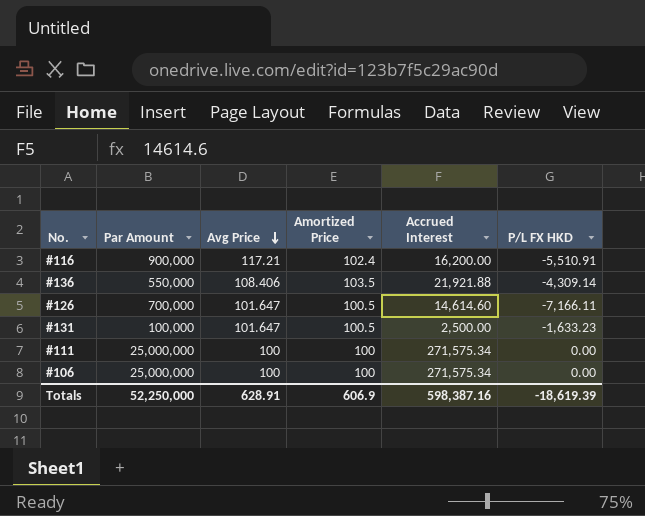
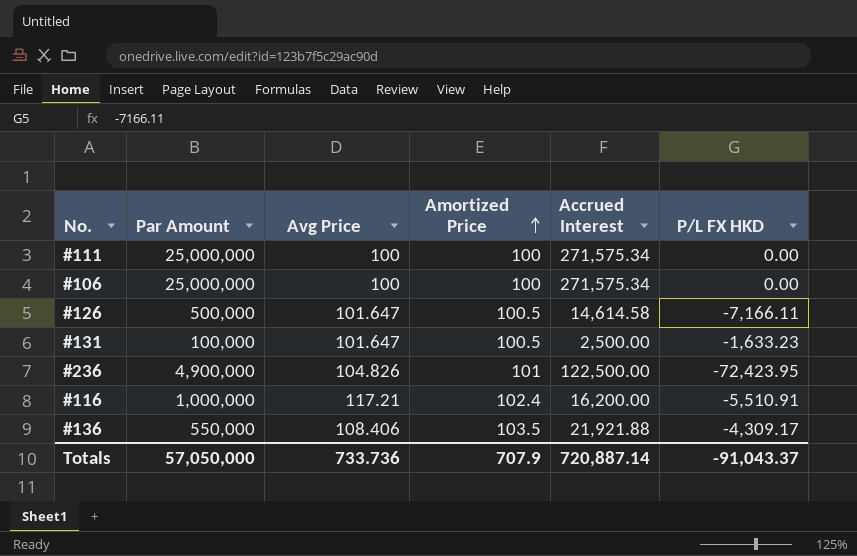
row order: Avg Price descending -> Amortized Price ascending
#126 | Par Amount: 700,000 -> 500,000
#126 | Accrued Interest: 14,614.60 -> 14,614.58
row #236: none -> 4,900,000 | 104.826 | 101 | 122,500.00 | -72,423.95
#116 | Par Amount: 900,000 -> 1,000,000
#136 | P/L FX HKD: -4,309.14 -> -4,309.17
Totals | Par Amount: 52,250,000 -> 57,050,000
Totals | Avg Price: 628.91 -> 733.736
Totals | Amortized Price: 606.9 -> 707.9
Totals | Accrued Interest: 598,387.16 -> 720,887.14
Totals | P/L FX HKD: -18,619.39 -> -91,043.37

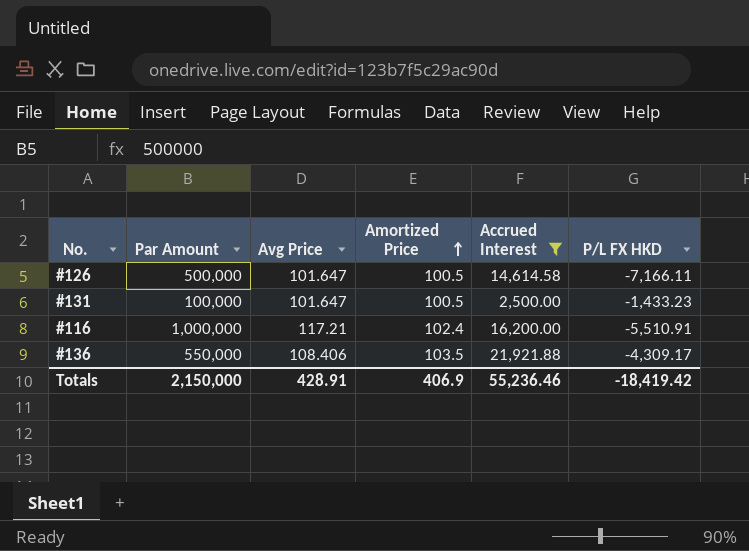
filter: none -> Accrued Interest <= 21,921.88
#131 | P/L FX HKD: -1,633.23 -> -1,433.23
Totals | Par Amount: 57,050,000 -> 2,150,000
Totals | Avg Price: 733.736 -> 428.91
Totals | Amortized Price: 707.9 -> 406.9
Totals | Accrued Interest: 720,887.14 -> 55,236.46
Totals | P/L FX HKD: -91,043.37 -> -18,419.42

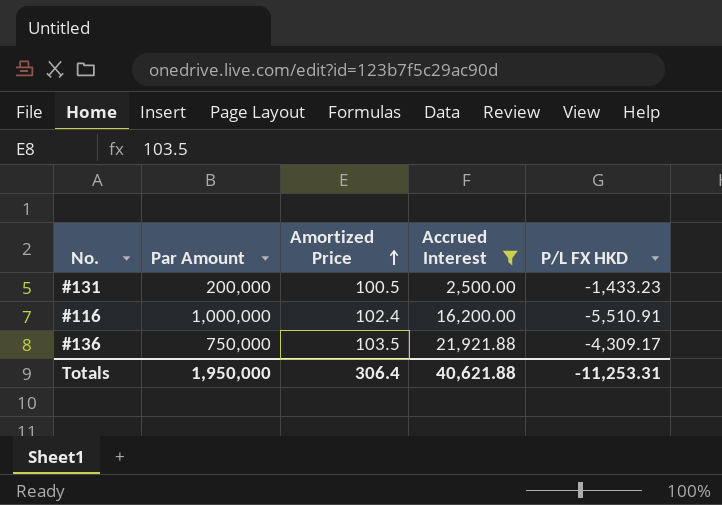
column Avg Price | position: 3 -> none
row #126: 500,000 | 101.647 | 100.5 | 14,614.58 | -7,166.11 -> none
#131 | Par Amount: 100,000 -> 200,000
#136 | Par Amount: 550,000 -> 750,000
Totals | Par Amount: 2,150,000 -> 1,950,000
Totals | Amortized Price: 406.9 -> 306.4
Totals | Accrued Interest: 55,236.46 -> 40,621.88
Totals | P/L FX HKD: -18,419.42 -> -11,253.31

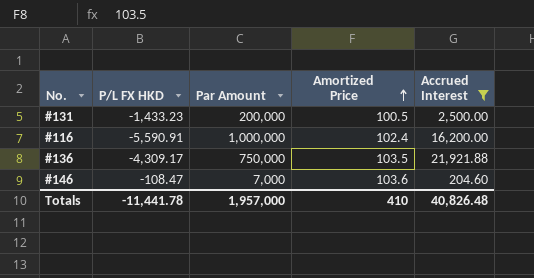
column P/L FX HKD | position: 5 -> 2
#116 | P/L FX HKD: -5,510.91 -> -5,590.91
row #146: none -> -108.47 | 7,000 | 103.6 | 204.60
Totals | P/L FX HKD: -11,253.31 -> -11,441.78
Totals | Par Amount: 1,950,000 -> 1,957,000
Totals | Amortized Price: 306.4 -> 410
Totals | Accrued Interest: 40,621.88 -> 40,826.48

